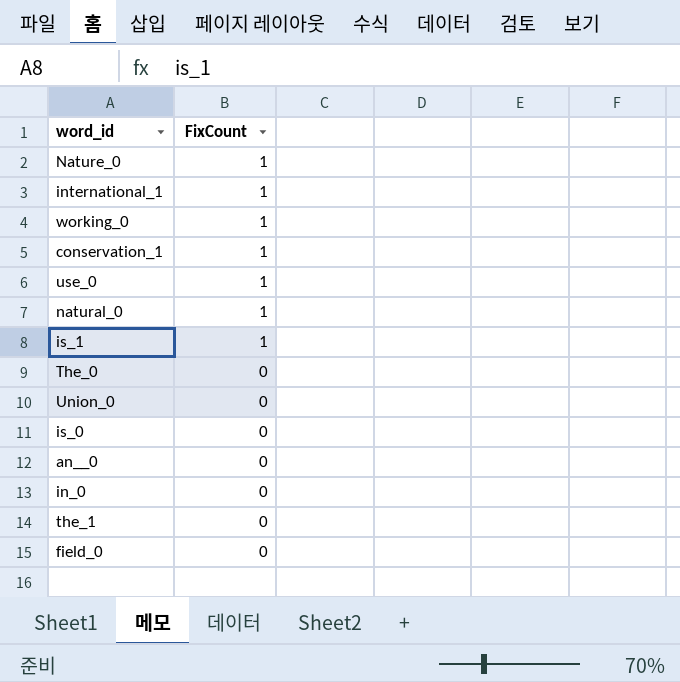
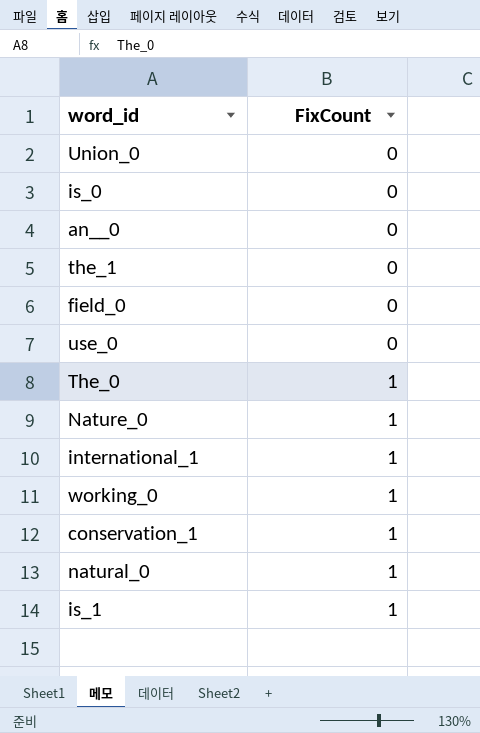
row order: FixCount descending -> FixCount ascending
row in_0: 0 -> none
use_0 | FixCount: 1 -> 0
The_0 | FixCount: 0 -> 1

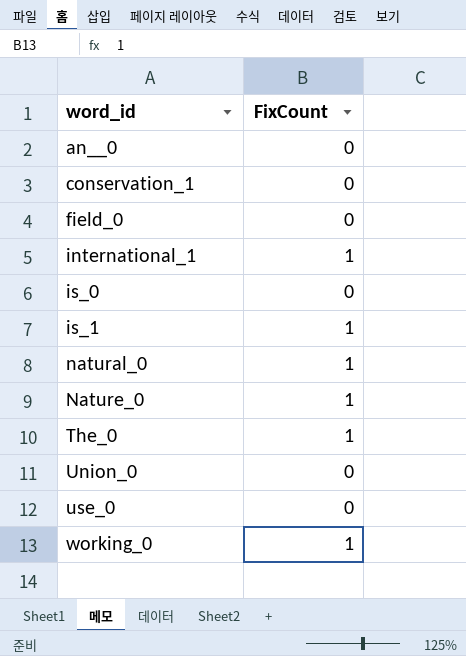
row order: FixCount ascending -> word_id ascending
row the_1: 0 -> none
conservation_1 | FixCount: 1 -> 0

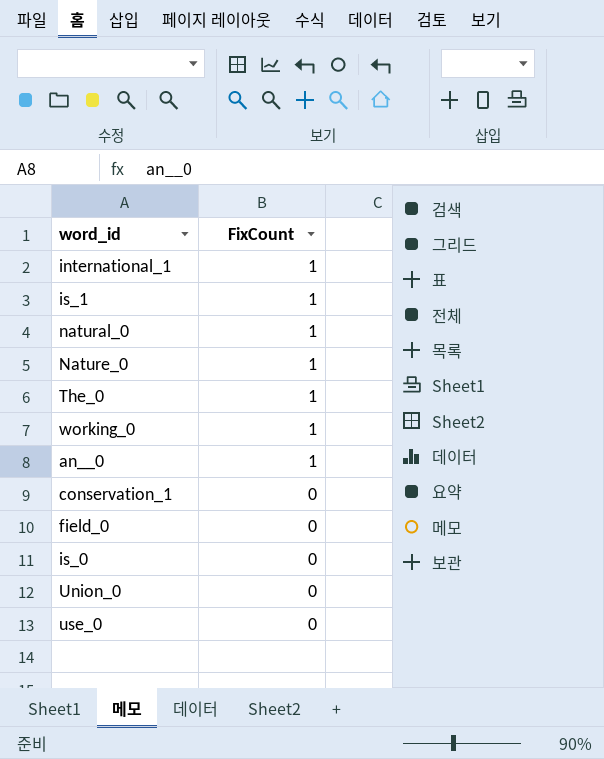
row order: word_id ascending -> FixCount descending
an__0 | FixCount: 0 -> 1

